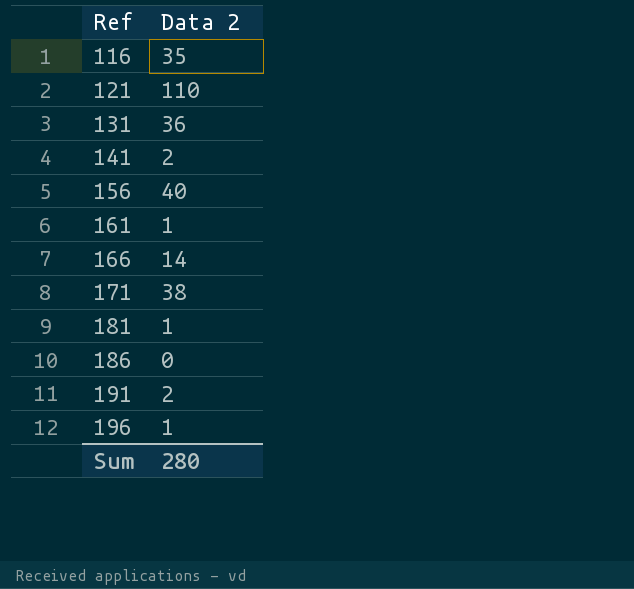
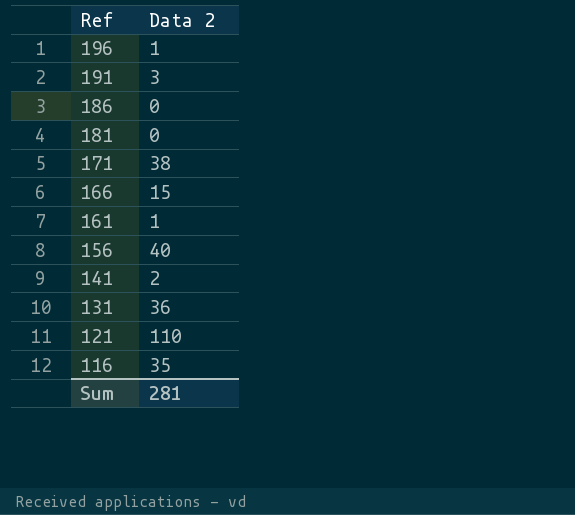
row order: Ref ascending -> Ref descending
191 | Data 2: 2 -> 3
181 | Data 2: 1 -> 0
166 | Data 2: 14 -> 15
Sum | Data 2: 280 -> 281

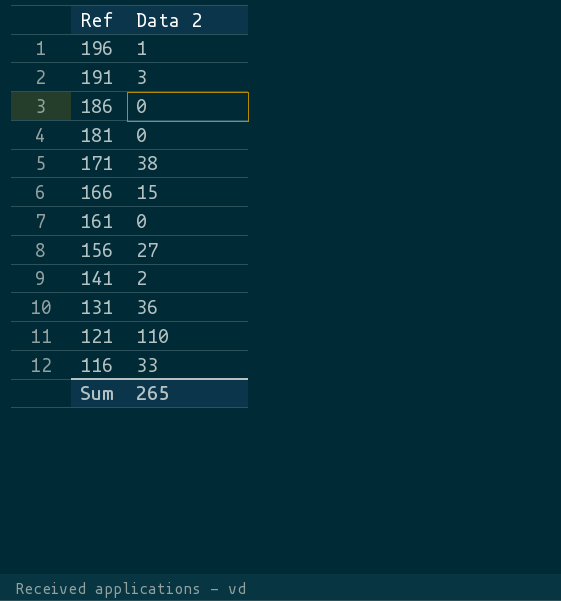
161 | Data 2: 1 -> 0
156 | Data 2: 40 -> 27
116 | Data 2: 35 -> 33
Sum | Data 2: 281 -> 265

